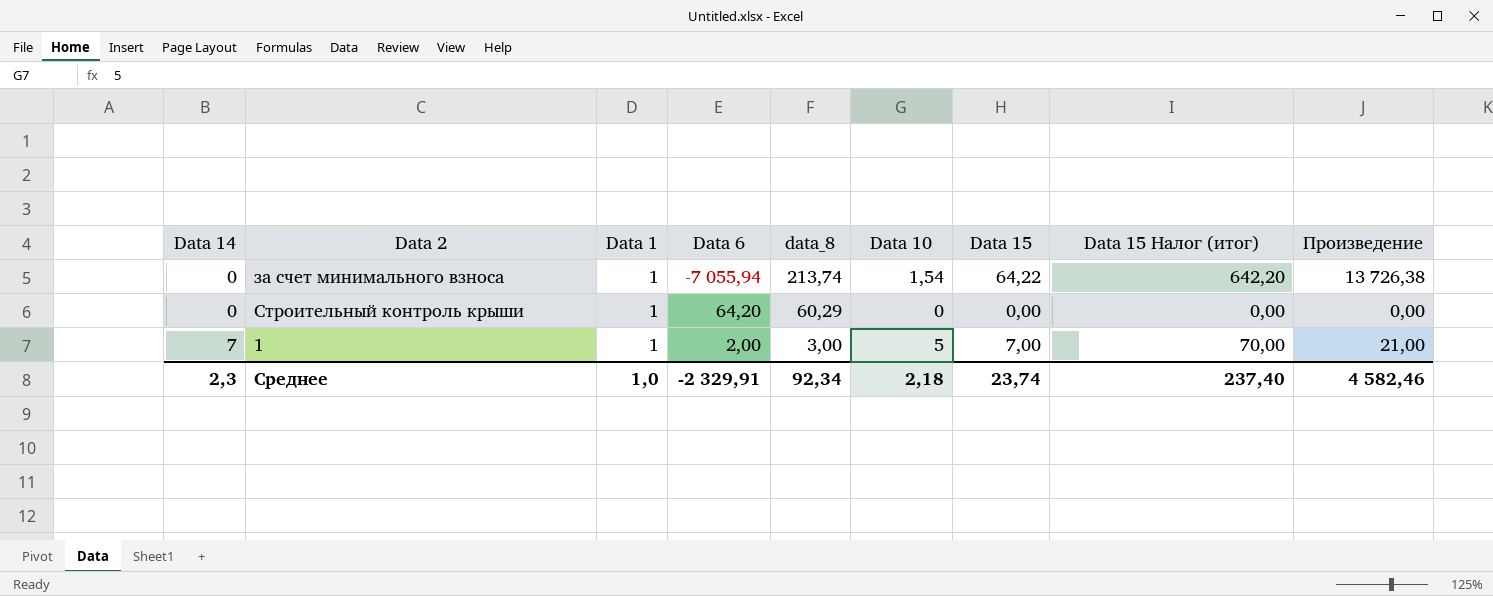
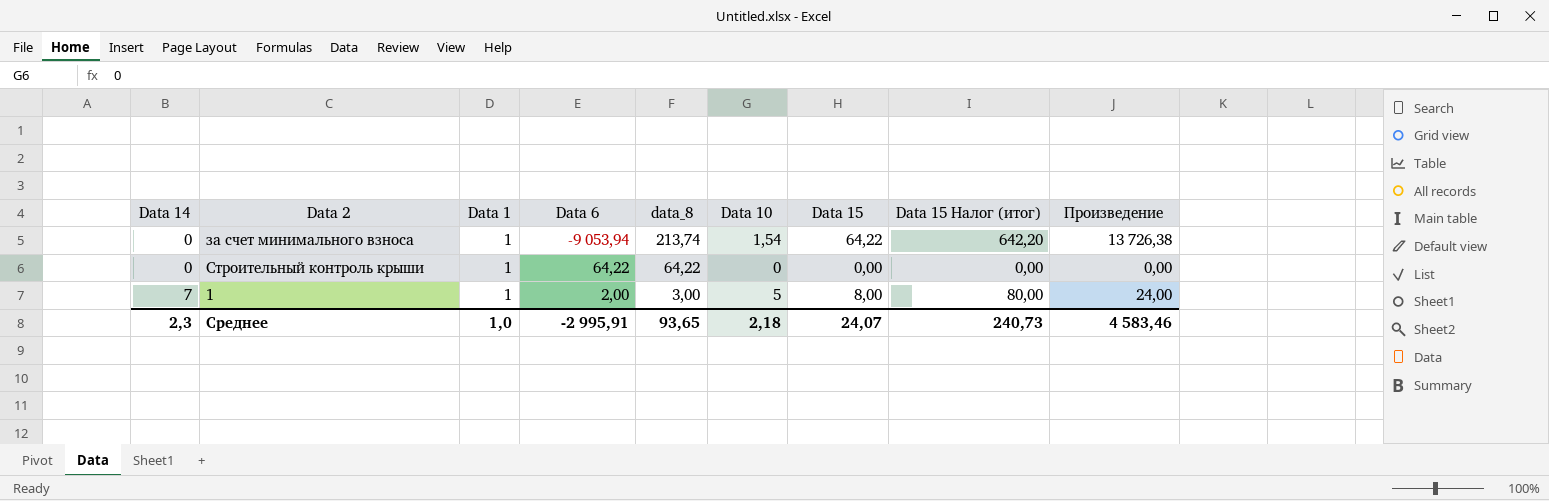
за счет минимального взноса | Data 6: -7 055,94 -> -9 053,94
Строительный контроль крыши | Data 6: 64,20 -> 64,22
Строительный контроль крыши | data_8: 60,29 -> 64,22
1 | Data 15: 7,00 -> 8,00
1 | Data 15 Налог (итог): 70,00 -> 80,00
1 | Произведение: 21,00 -> 24,00
Среднее | Data 6: -2 329,91 -> -2 995,91
Среднее | data_8: 92,34 -> 93,65
Среднее | Data 15: 23,74 -> 24,07
Среднее | Data 15 Налог (итог): 237,40 -> 240,73
Среднее | Произведение: 4 582,46 -> 4 583,46

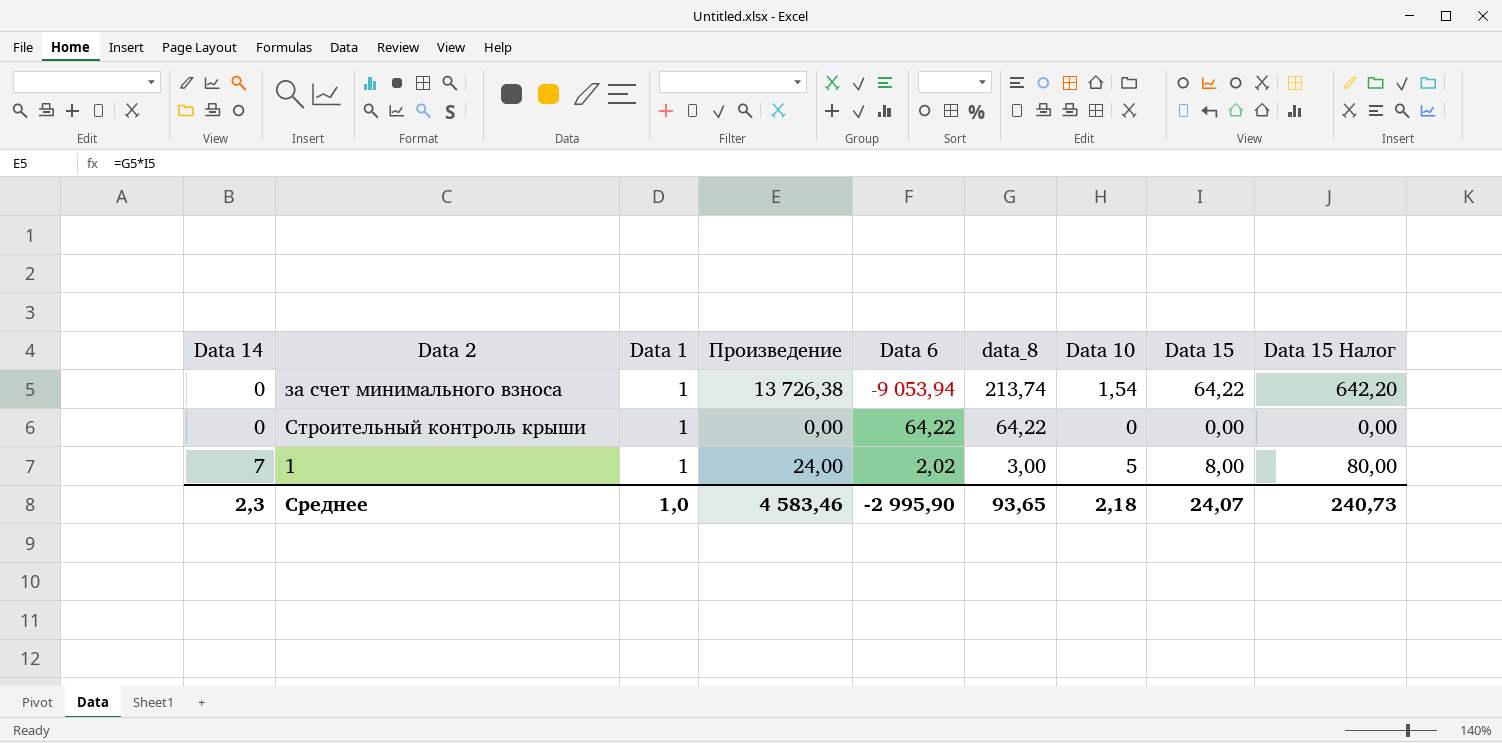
column Произведение | position: 9 -> 4
column name: Data 15 Налог (итог) -> Data 15 Налог
1 | Data 6: 2,00 -> 2,02
Среднее | Data 6: -2 995,91 -> -2 995,90

